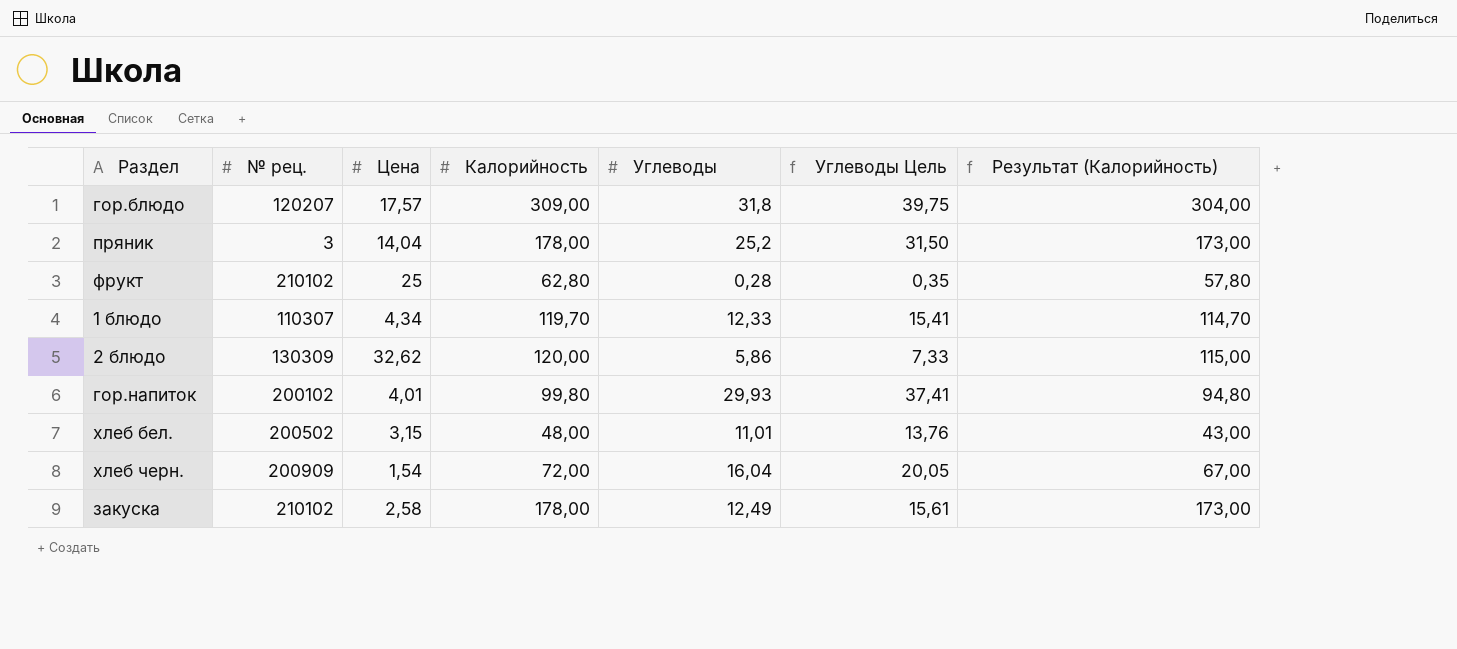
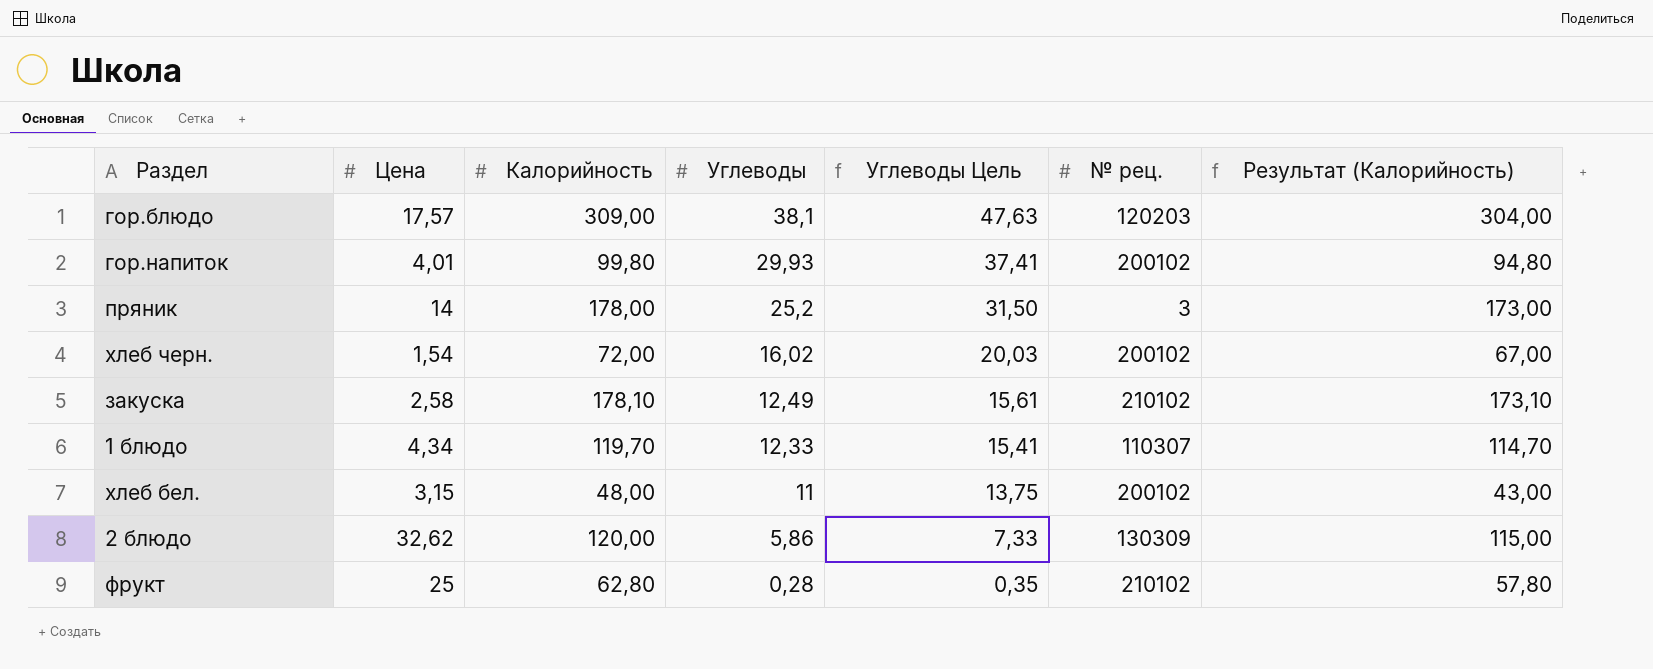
row order: none -> Углеводы descending
column № рец. | position: 2 -> 6
гор.блюдо | Углеводы: 31,8 -> 38,1
гор.блюдо | Углеводы Цель: 39,75 -> 47,63
гор.блюдо | № рец.: 120207 -> 120203
пряник | Цена: 14,04 -> 14
хлеб черн. | Углеводы: 16,04 -> 16,02
хлеб черн. | Углеводы Цель: 20,05 -> 20,03
хлеб черн. | № рец.: 200909 -> 200102
закуска | Калорийность: 178,00 -> 178,10
закуска | Результат (Калорийность): 173,00 -> 173,10
хлеб бел. | Углеводы: 11,01 -> 11
хлеб бел. | Углеводы Цель: 13,76 -> 13,75
хлеб бел. | № рец.: 200502 -> 200102

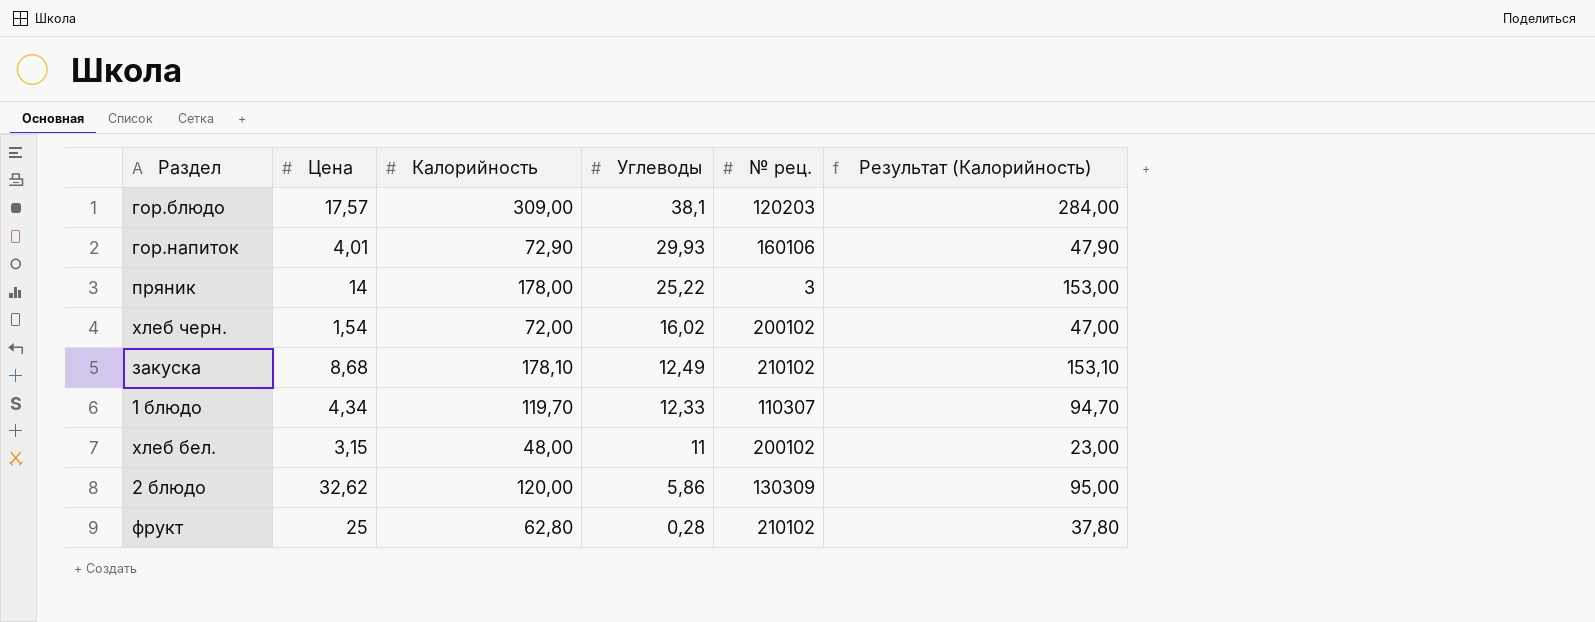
column Углеводы Цель | formula: [Углеводы] * 1,25 -> none
column Результат (Калорийность) | formula: [Калорийность] - 5 -> [Калорийность] - 25
гор.напиток | Калорийность: 99,80 -> 72,90
гор.напиток | № рец.: 200102 -> 160106
пряник | Углеводы: 25,2 -> 25,22
закуска | Цена: 2,58 -> 8,68

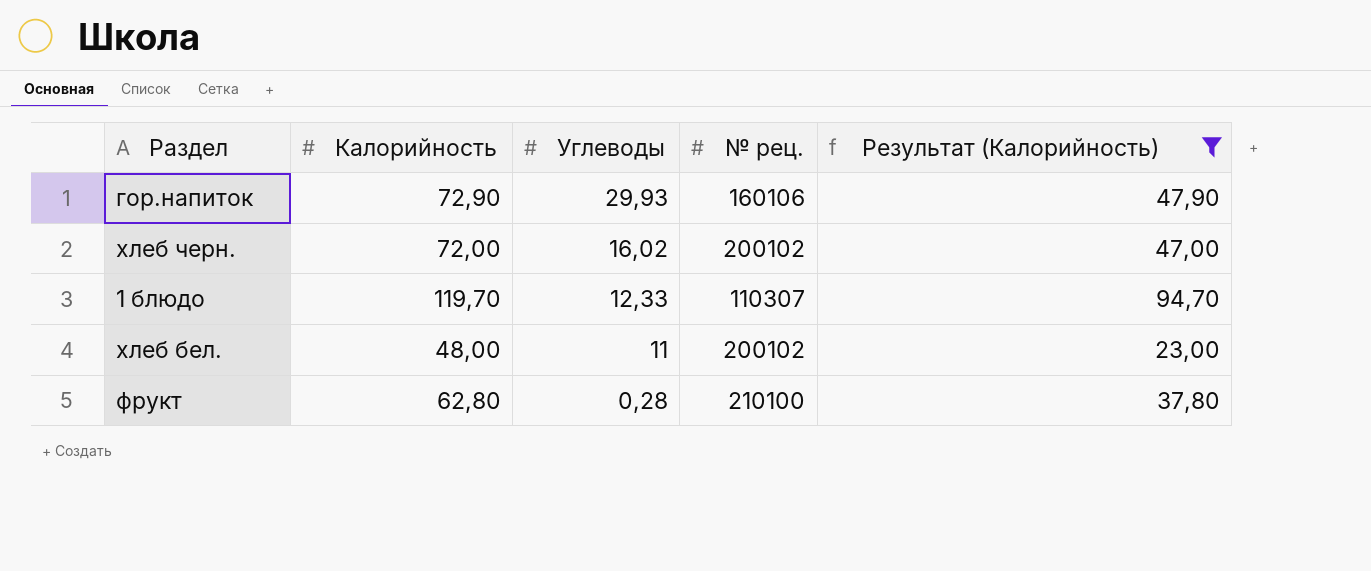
filter: none -> Результат (Калорийность) <= 94,70
column Цена | position: 2 -> none
фрукт | № рец.: 210102 -> 210100

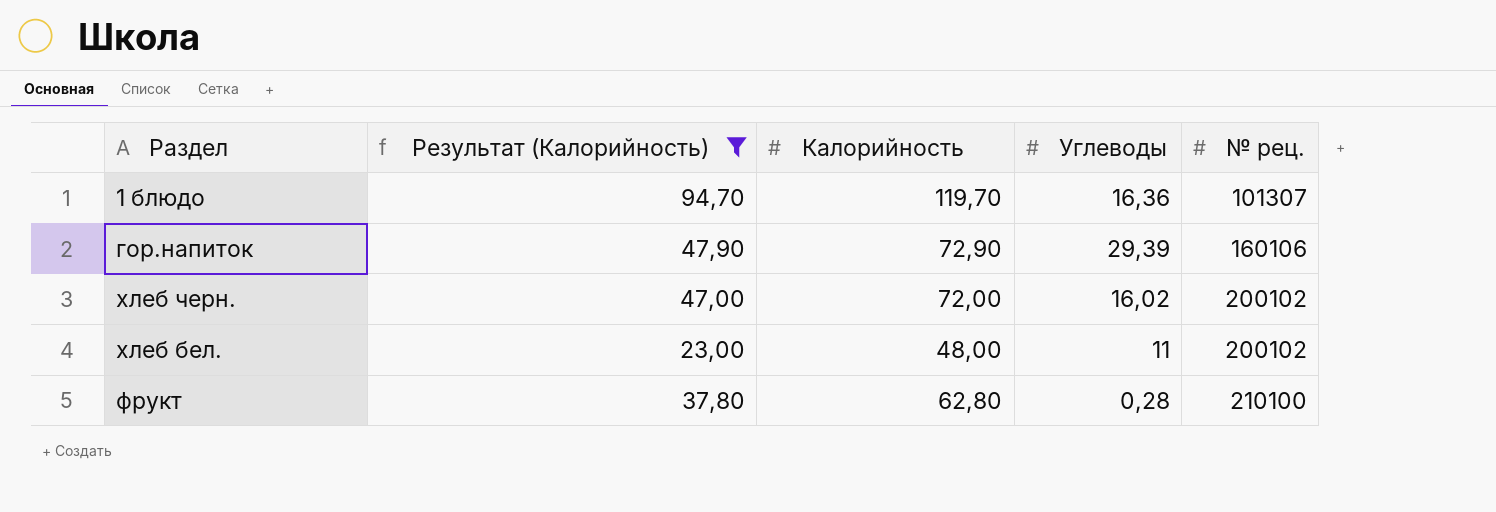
row order: Углеводы descending -> № рец. ascending
column Результат (Калорийность) | position: 5 -> 2
1 блюдо | Углеводы: 12,33 -> 16,36
1 блюдо | № рец.: 110307 -> 101307
гор.напиток | Углеводы: 29,93 -> 29,39

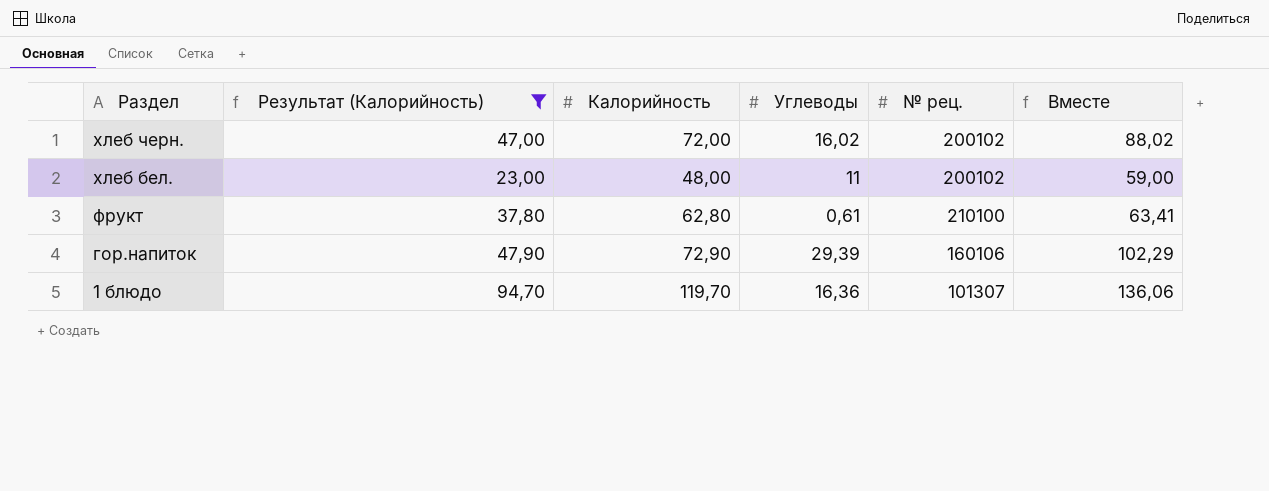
row order: № рец. ascending -> Раздел descending
column Вместе | formula: none -> [Калорийность] + [Углеводы]
фрукт | Углеводы: 0,28 -> 0,61

